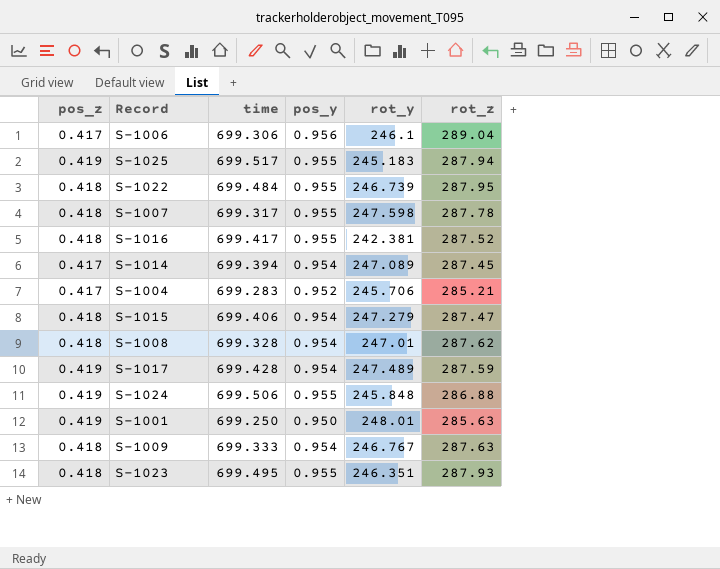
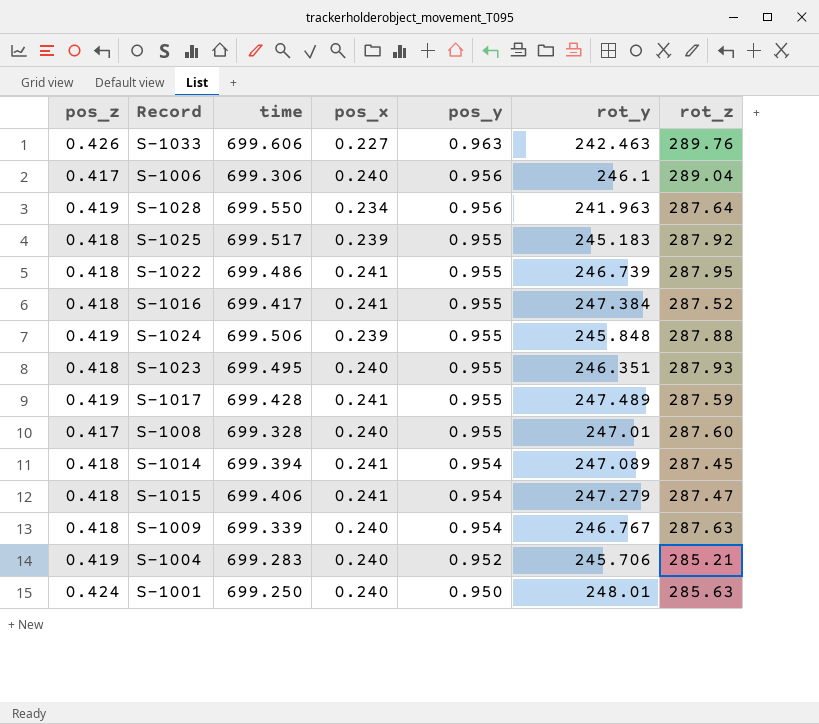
row order: none -> pos_y descending
column pos_x | position: none -> 4
row S-1007: 0.418 | 699.317 | 0.955 | 247.598 | 287.78 -> none
row S-1033: none -> 0.426 | 699.606 | 0.227 | 0.963 | 242.463 | 289.76
row S-1028: none -> 0.419 | 699.550 | 0.234 | 0.956 | 241.963 | 287.64
S-1025 | pos_z: 0.419 -> 0.418
S-1025 | rot_z: 287.94 -> 287.92
S-1022 | time: 699.484 -> 699.486
S-1016 | rot_y: 242.381 -> 247.384
S-1024 | rot_z: 286.88 -> 287.88
S-1017 | pos_y: 0.954 -> 0.955
S-1008 | pos_z: 0.418 -> 0.417
S-1008 | pos_y: 0.954 -> 0.955
S-1008 | rot_z: 287.62 -> 287.60
S-1014 | pos_z: 0.417 -> 0.418
S-1009 | time: 699.333 -> 699.339
S-1004 | pos_z: 0.417 -> 0.419
S-1001 | pos_z: 0.419 -> 0.424

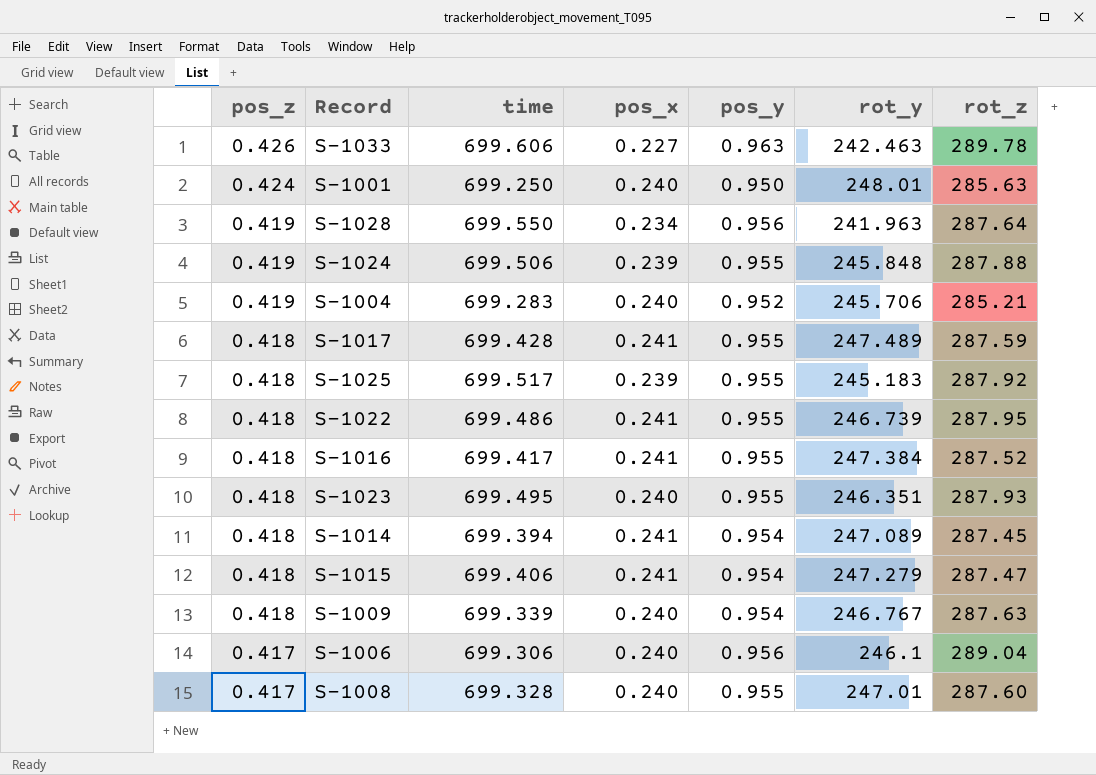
row order: pos_y descending -> pos_z descending
S-1033 | rot_z: 289.76 -> 289.78
S-1017 | pos_z: 0.419 -> 0.418

